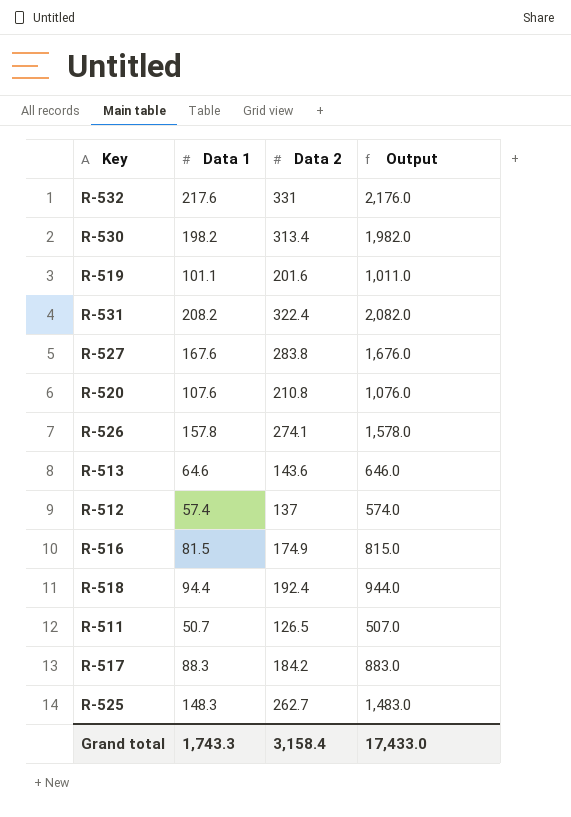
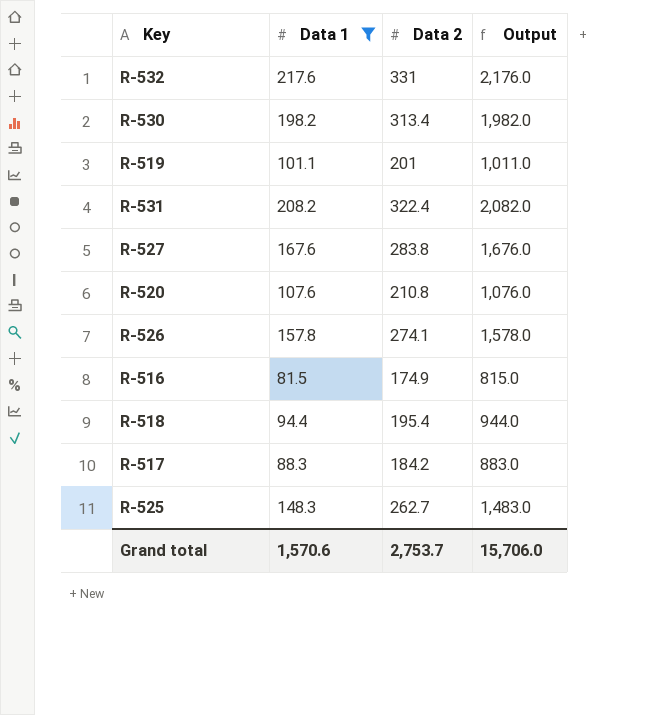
filter: none -> Data 1 >= 81.5
R-519 | Data 2: 201.6 -> 201
R-518 | Data 2: 192.4 -> 195.4
Grand total | Data 1: 1,743.3 -> 1,570.6
Grand total | Data 2: 3,158.4 -> 2,753.7
Grand total | Output: 17,433.0 -> 15,706.0

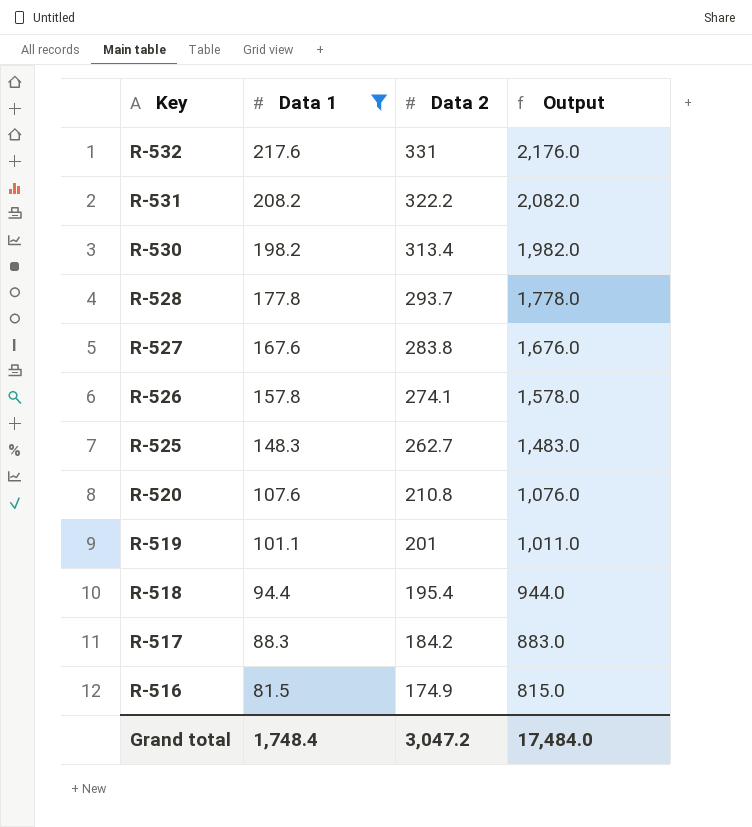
row order: none -> Key descending
R-531 | Data 2: 322.4 -> 322.2
row R-528: none -> 177.8 | 293.7 | 1,778.0
Grand total | Data 1: 1,570.6 -> 1,748.4
Grand total | Data 2: 2,753.7 -> 3,047.2
Grand total | Output: 15,706.0 -> 17,484.0

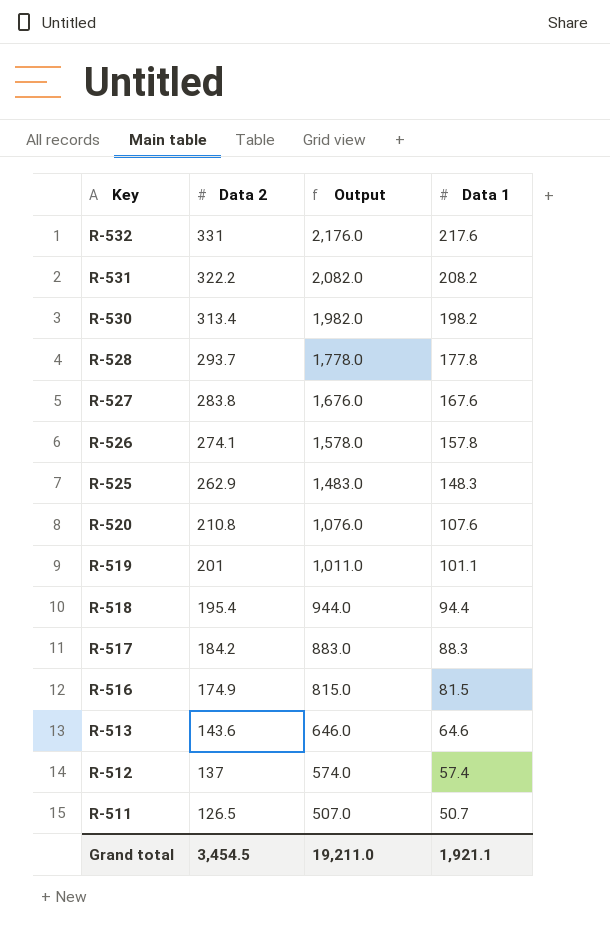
filter: Data 1 >= 81.5 -> none
column Data 1 | position: 2 -> 4
R-525 | Data 2: 262.7 -> 262.9
Grand total | Data 2: 3,047.2 -> 3,454.5
Grand total | Output: 17,484.0 -> 19,211.0
Grand total | Data 1: 1,748.4 -> 1,921.1

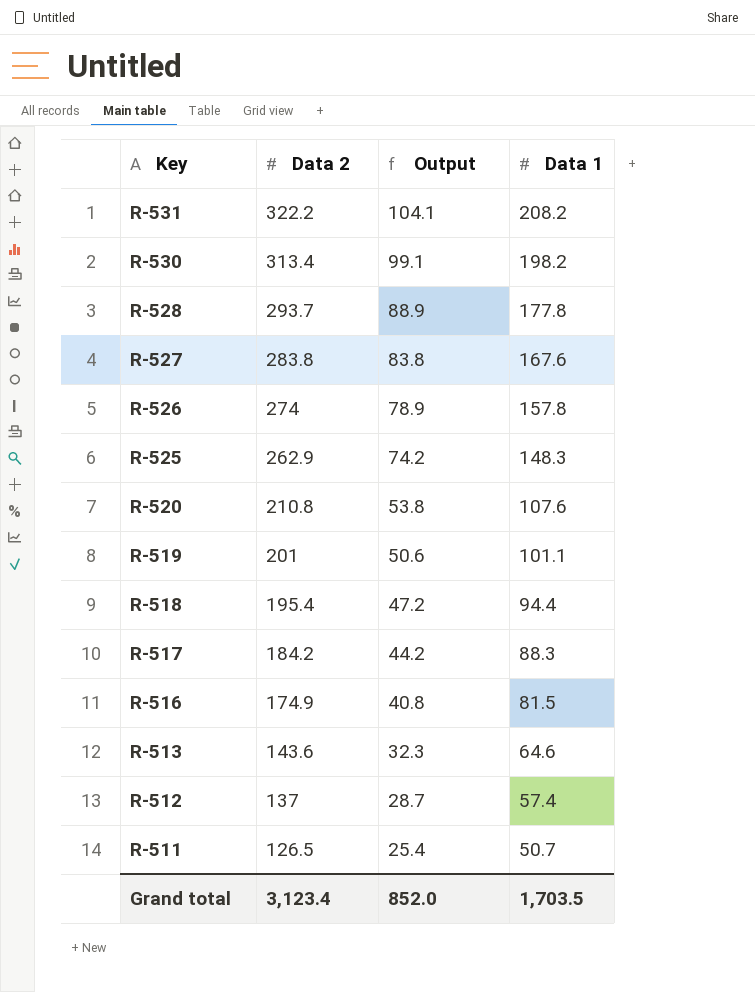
column Output | formula: [Data 1] * 10 -> [Data 1] * 0.5
row R-532: 331 | 2,176.0 | 217.6 -> none
R-526 | Data 2: 274.1 -> 274
Grand total | Data 2: 3,454.5 -> 3,123.4
Grand total | Output: 19,211.0 -> 852.0
Grand total | Data 1: 1,921.1 -> 1,703.5

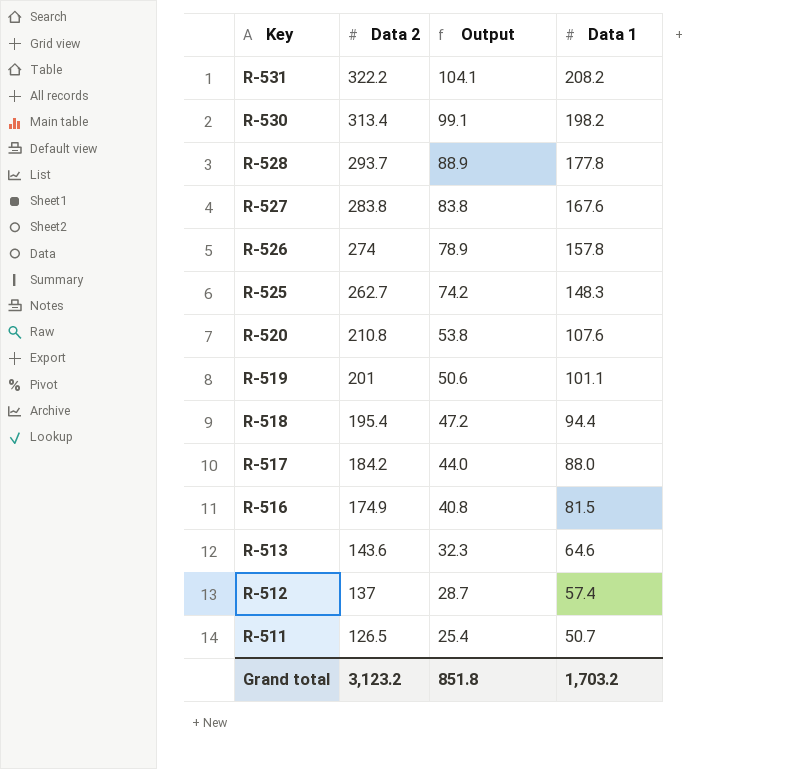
R-525 | Data 2: 262.9 -> 262.7
R-517 | Output: 44.2 -> 44.0
R-517 | Data 1: 88.3 -> 88.0
Grand total | Data 2: 3,123.4 -> 3,123.2
Grand total | Output: 852.0 -> 851.8
Grand total | Data 1: 1,703.5 -> 1,703.2

